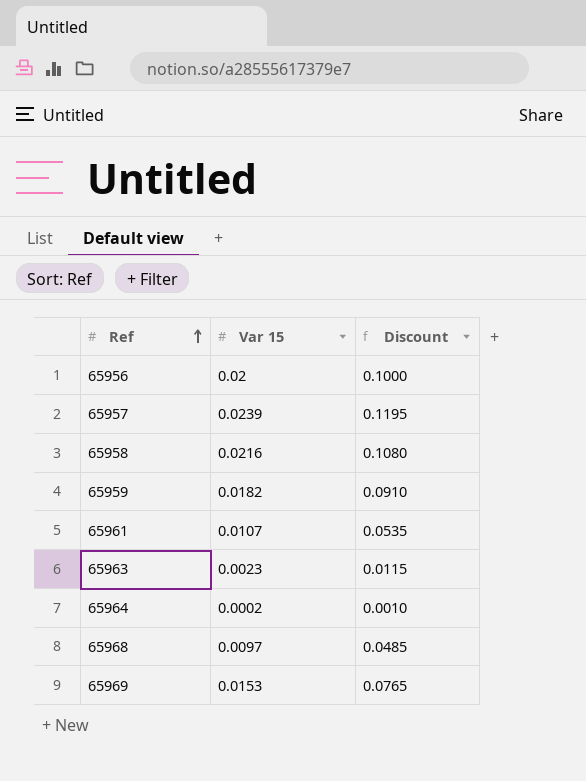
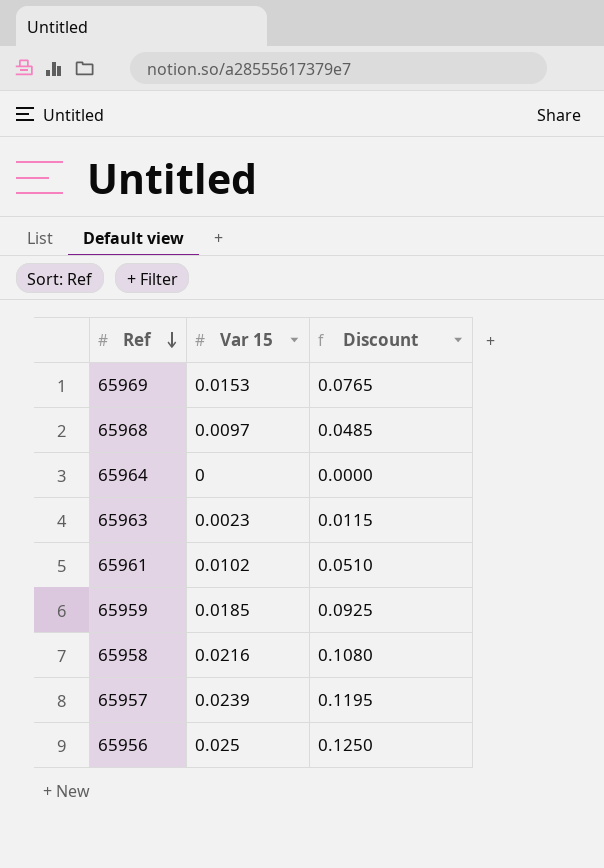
row order: Ref ascending -> Ref descending
65964 | Var 15: 0.0002 -> 0
65964 | Discount: 0.0010 -> 0.0000
65961 | Var 15: 0.0107 -> 0.0102
65961 | Discount: 0.0535 -> 0.0510
65959 | Var 15: 0.0182 -> 0.0185
65959 | Discount: 0.0910 -> 0.0925
65956 | Var 15: 0.02 -> 0.025
65956 | Discount: 0.1000 -> 0.1250

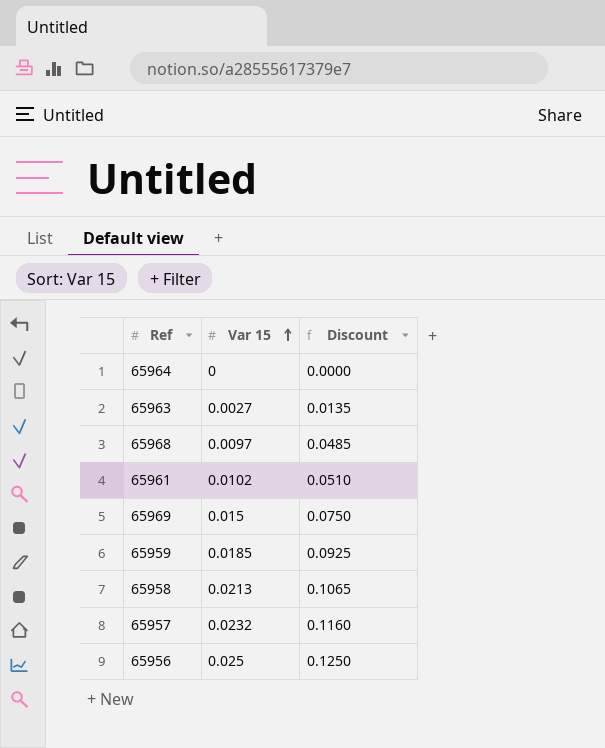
row order: Ref descending -> Var 15 ascending
65963 | Var 15: 0.0023 -> 0.0027
65963 | Discount: 0.0115 -> 0.0135
65969 | Var 15: 0.0153 -> 0.015
65969 | Discount: 0.0765 -> 0.0750
65958 | Var 15: 0.0216 -> 0.0213
65958 | Discount: 0.1080 -> 0.1065
65957 | Var 15: 0.0239 -> 0.0232
65957 | Discount: 0.1195 -> 0.1160

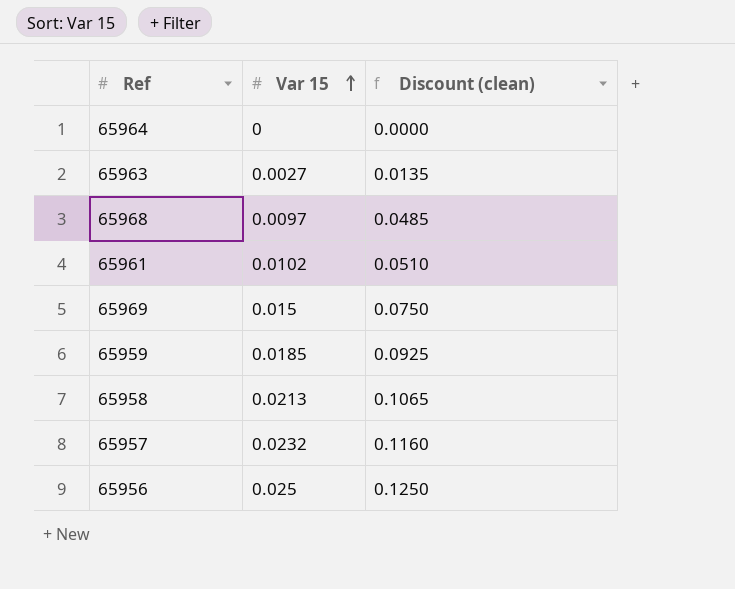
column name: Discount -> Discount (clean)

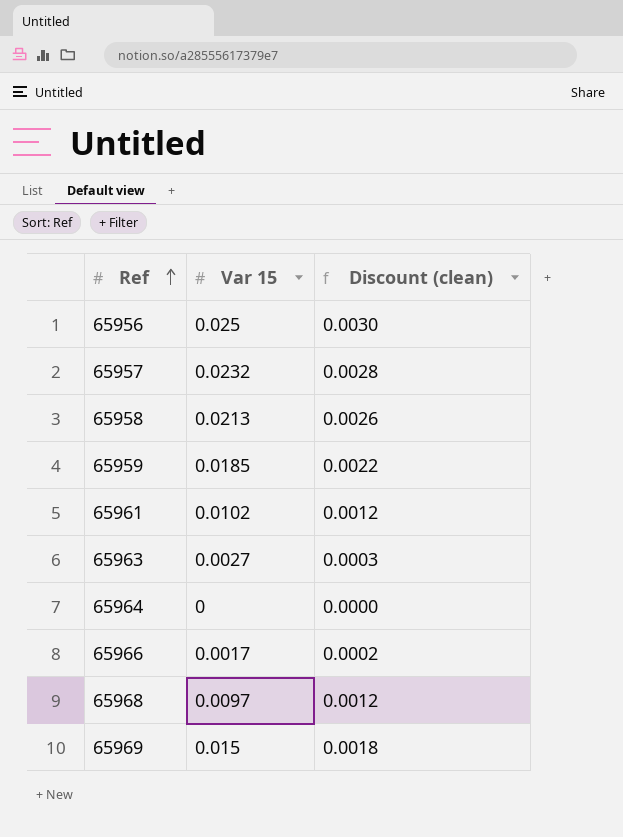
row order: Var 15 ascending -> Ref ascending
column Discount (clean) | formula: [Var 15] * 5 -> [Var 15] * 0.12
row 65966: none -> 0.0017 | 0.0002

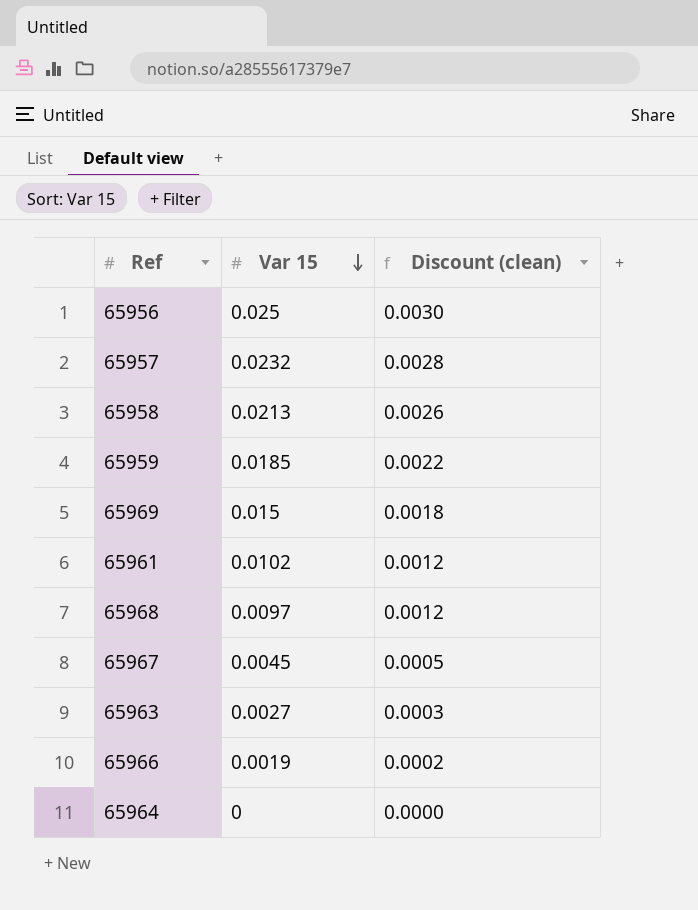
row order: Ref ascending -> Var 15 descending
row 65967: none -> 0.0045 | 0.0005
65966 | Var 15: 0.0017 -> 0.0019

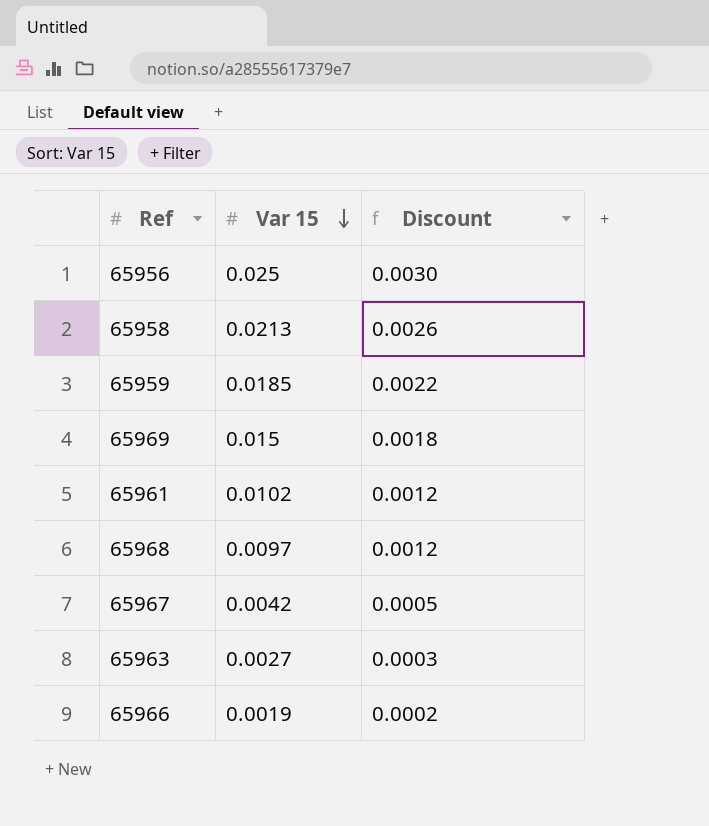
column name: Discount (clean) -> Discount
row 65957: 0.0232 | 0.0028 -> none
row 65964: 0 | 0.0000 -> none
65967 | Var 15: 0.0045 -> 0.0042

